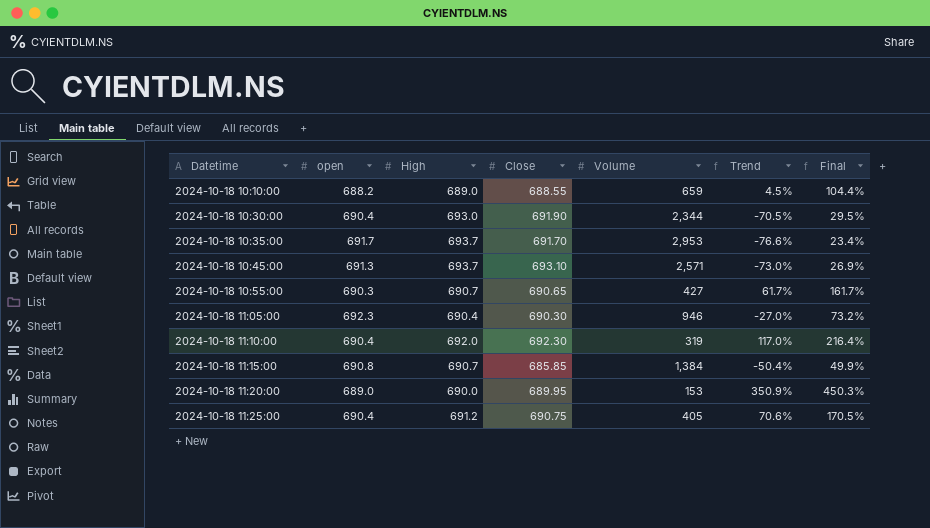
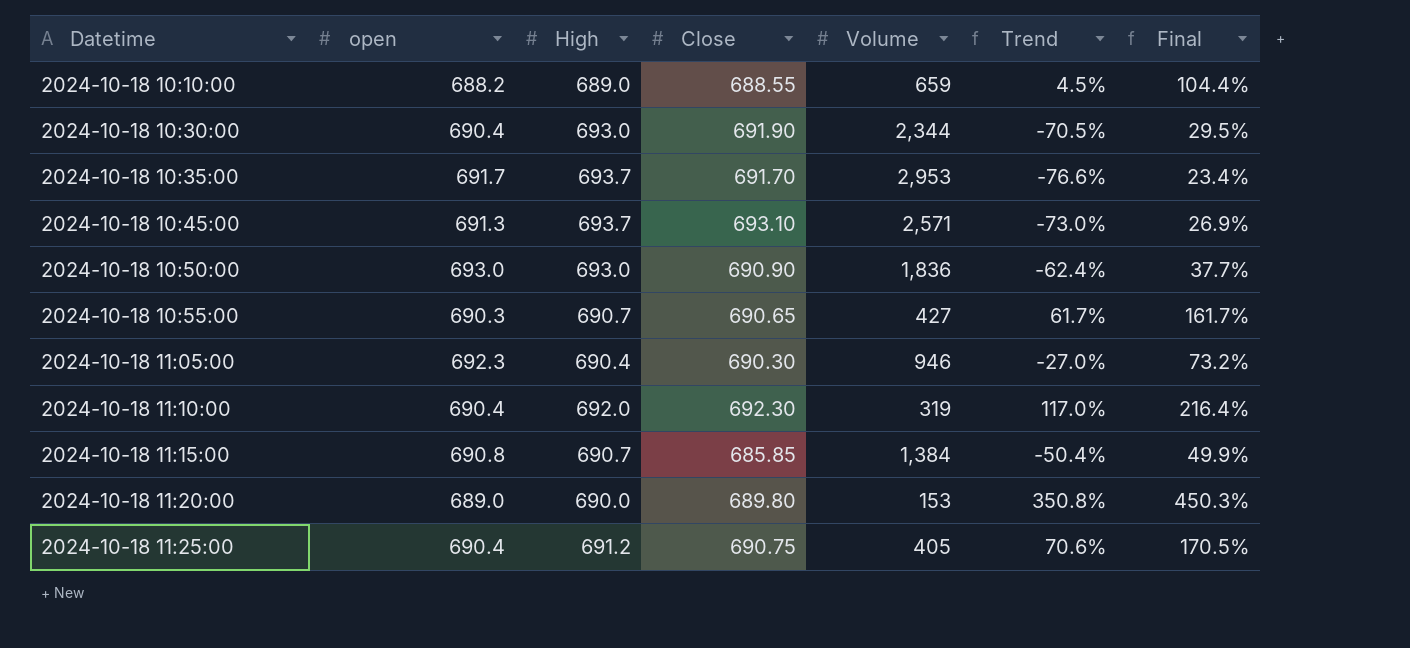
row 2024-10-18 10:50:00: none -> 693.0 | 693.0 | 690.90 | 1,836 | -62.4% | 37.7%
2024-10-18 11:20:00 | Close: 689.95 -> 689.80
2024-10-18 11:20:00 | Trend: 350.9% -> 350.8%

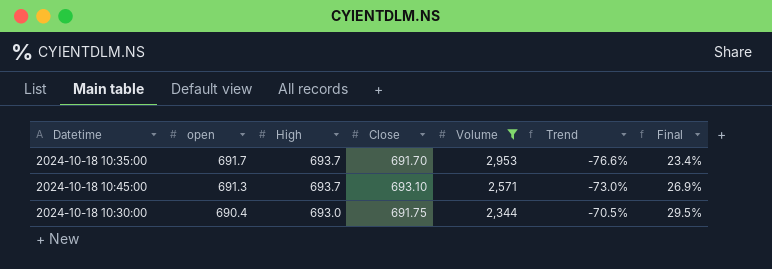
filter: none -> Volume >= 2,344
row order: Datetime ascending -> open descending
2024-10-18 10:30:00 | Close: 691.90 -> 691.75

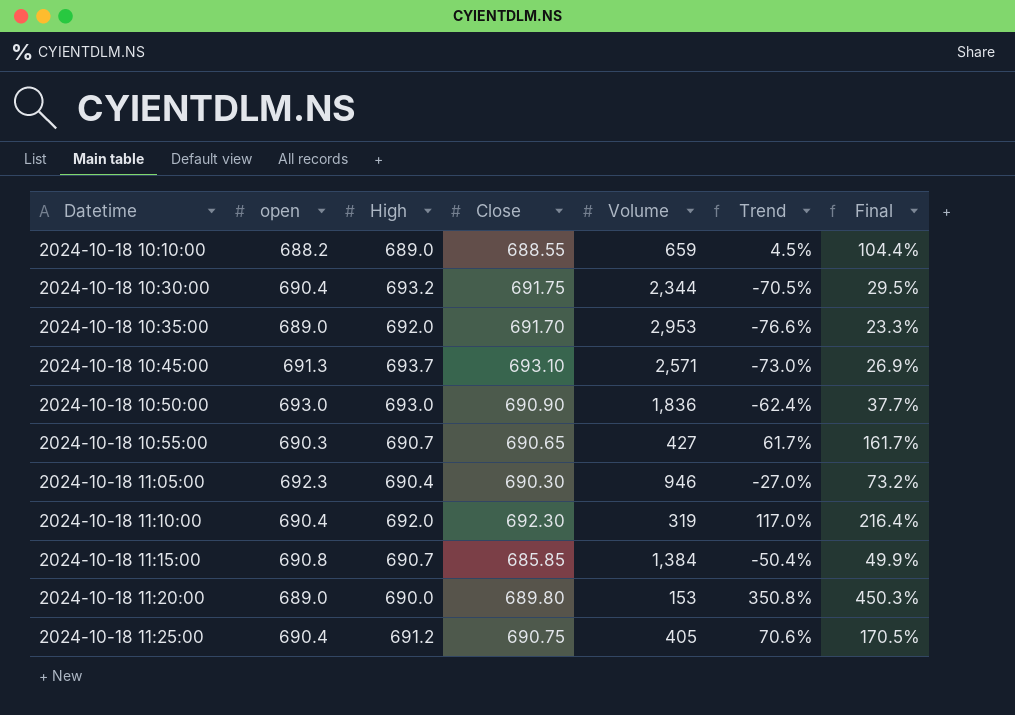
filter: Volume >= 2,344 -> none
row order: open descending -> Datetime ascending
2024-10-18 10:30:00 | High: 693.0 -> 693.2
2024-10-18 10:35:00 | open: 691.7 -> 689.0
2024-10-18 10:35:00 | High: 693.7 -> 692.0
2024-10-18 10:35:00 | Final: 23.4% -> 23.3%

